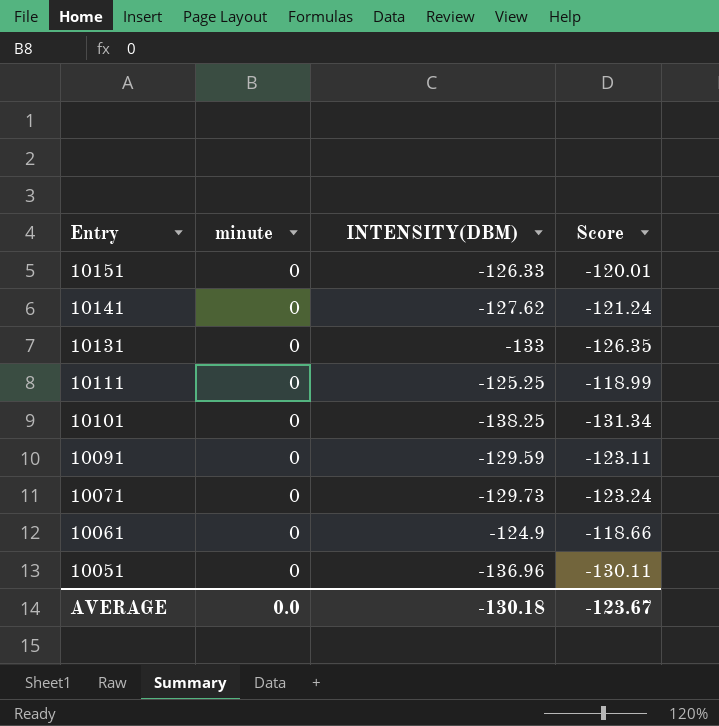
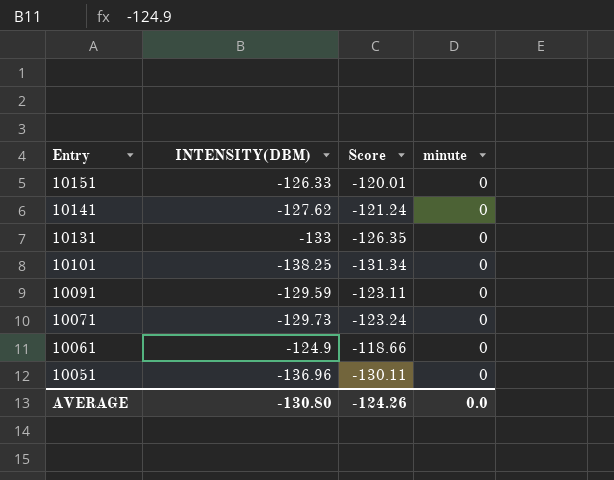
column minute | position: 2 -> 4
row 10111: 0 | -125.25 | -118.99 -> none
AVERAGE | INTENSITY(DBM): -130.18 -> -130.80
AVERAGE | Score: -123.67 -> -124.26

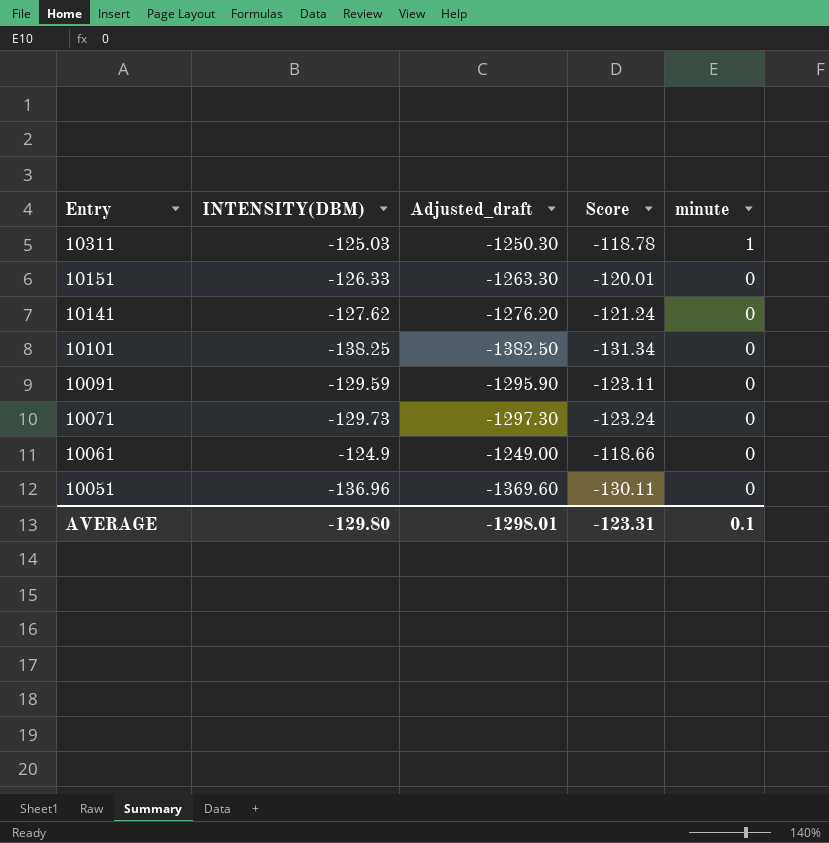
column Adjusted_draft | formula: none -> [INTENSITY(DBM)] * 10
row 10131: -133 | -126.35 | 0 -> none
row 10311: none -> -125.03 | -1250.30 | -118.78 | 1
AVERAGE | INTENSITY(DBM): -130.80 -> -129.80
AVERAGE | Score: -124.26 -> -123.31
AVERAGE | minute: 0.0 -> 0.1

